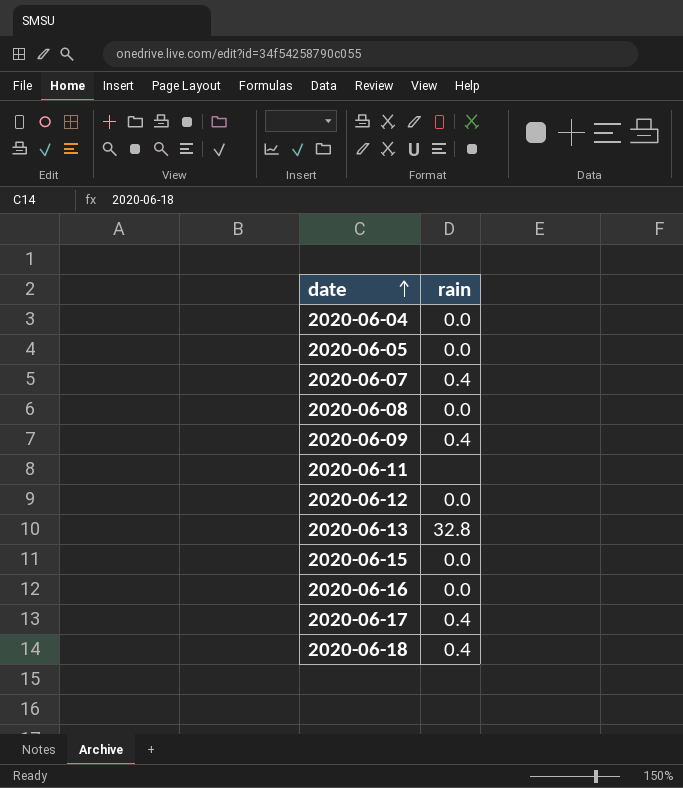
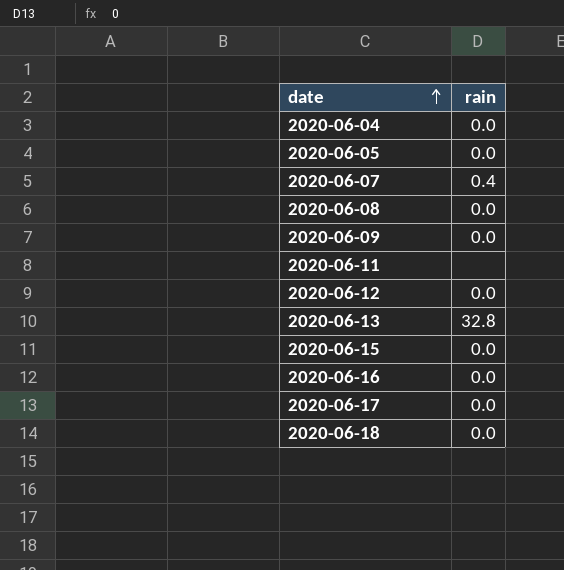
2020-06-09 | rain: 0.4 -> 0.0
2020-06-17 | rain: 0.4 -> 0.0
2020-06-18 | rain: 0.4 -> 0.0

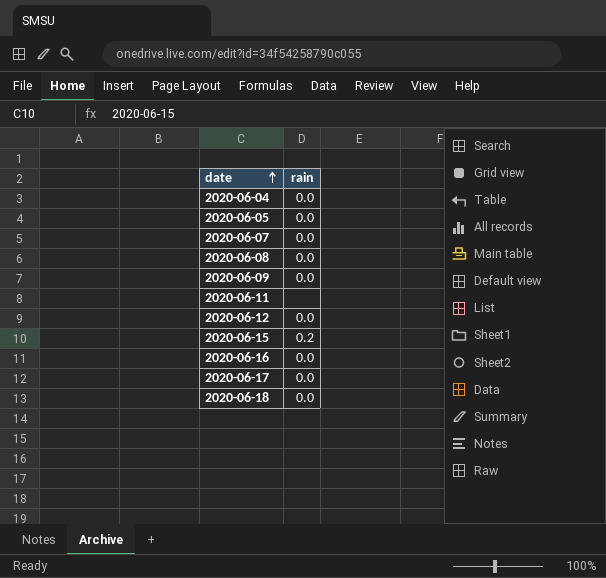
row 2020-06-13: 32.8 -> none
2020-06-07 | rain: 0.4 -> 0.0
2020-06-15 | rain: 0.0 -> 0.2

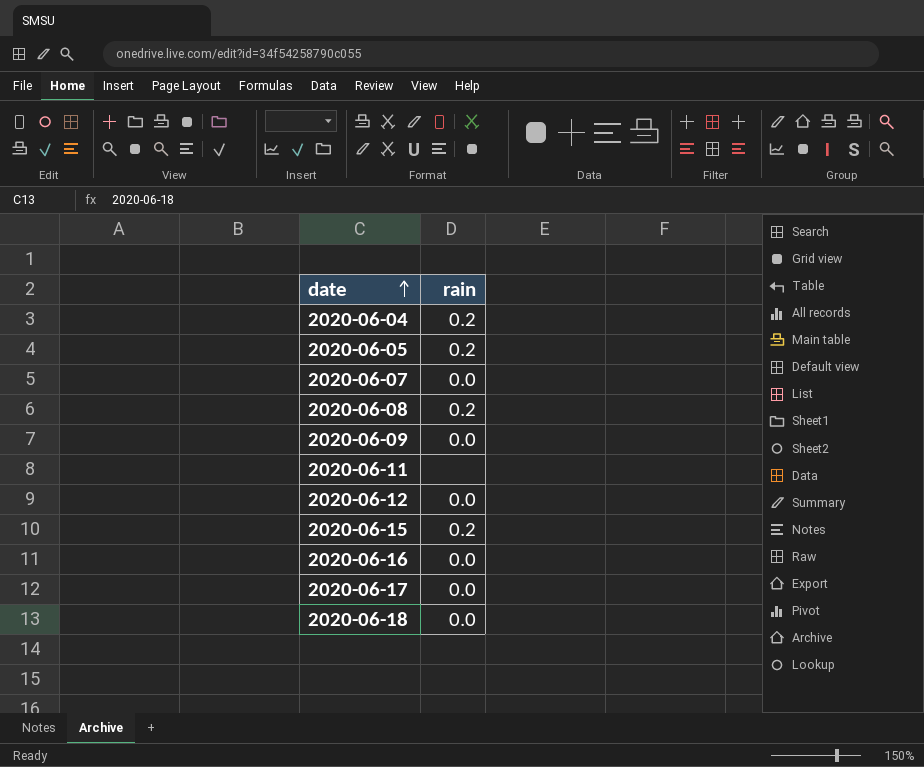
2020-06-04 | rain: 0.0 -> 0.2
2020-06-05 | rain: 0.0 -> 0.2
2020-06-08 | rain: 0.0 -> 0.2

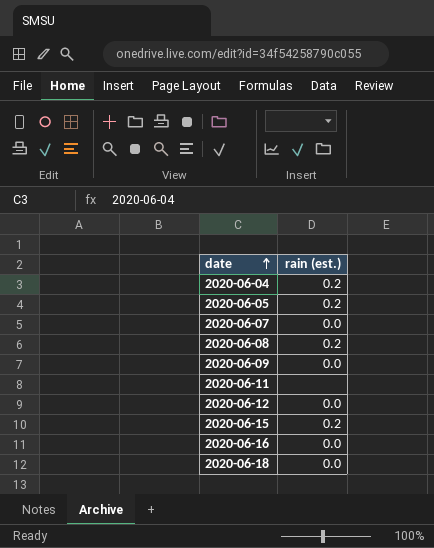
column name: rain -> rain (est.)
row 2020-06-17: 0.0 -> none

